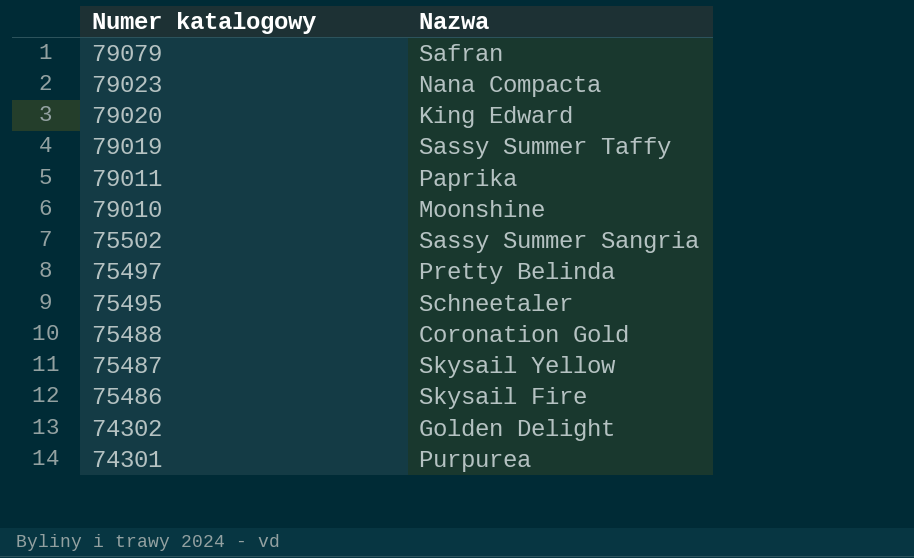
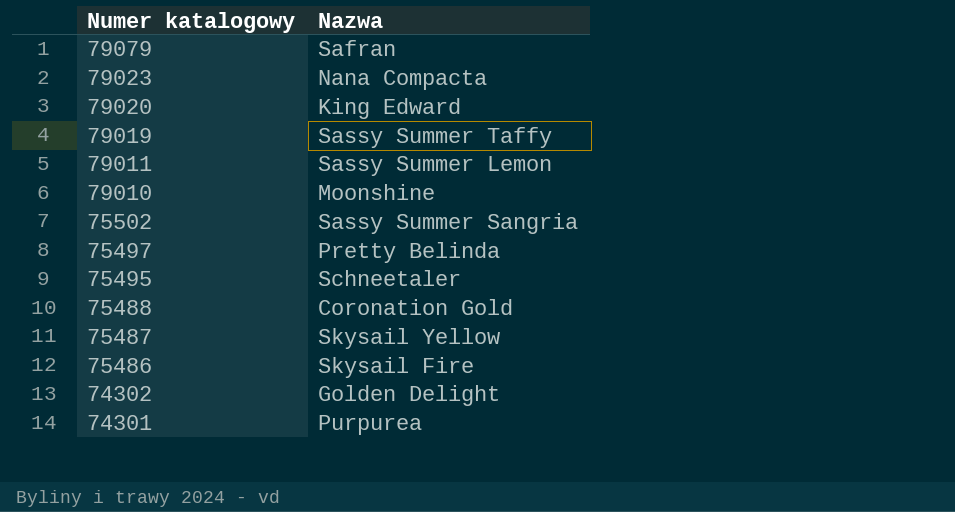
79011 | Nazwa: Paprika -> Sassy Summer Lemon

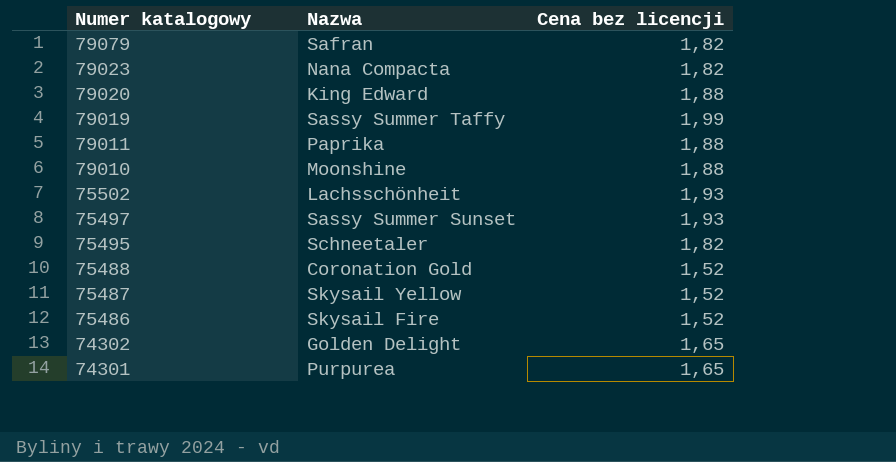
column Cena bez licencji | position: none -> 3
79011 | Nazwa: Sassy Summer Lemon -> Paprika
75502 | Nazwa: Sassy Summer Sangria -> Lachsschönheit
75497 | Nazwa: Pretty Belinda -> Sassy Summer Sunset

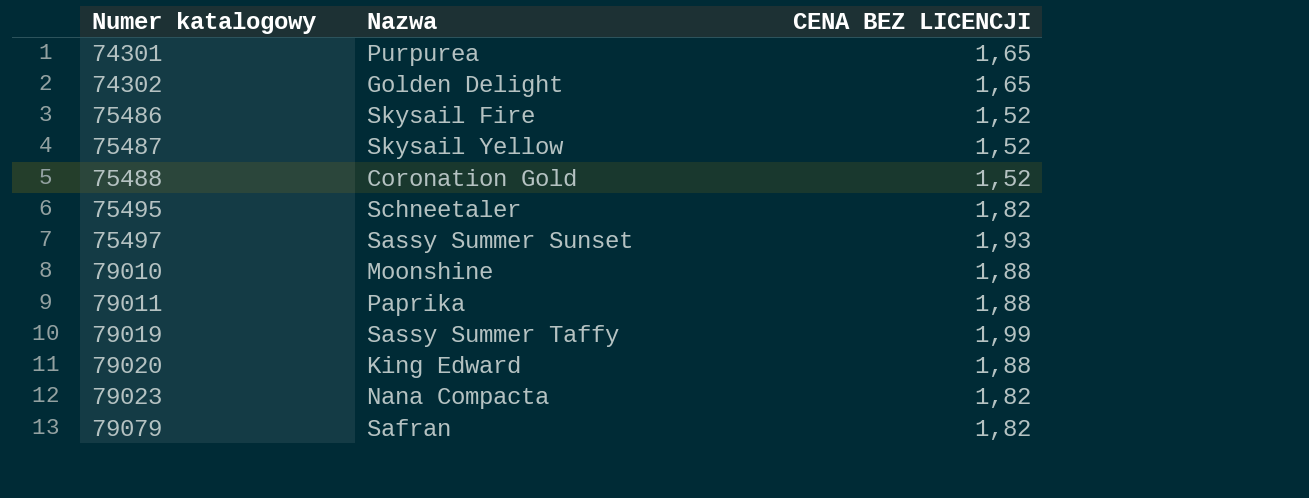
row order: Numer katalogowy descending -> Numer katalogowy ascending
column name: Cena bez licencji -> CENA BEZ LICENCJI
row 75502: Lachsschönheit | 1,93 -> none

